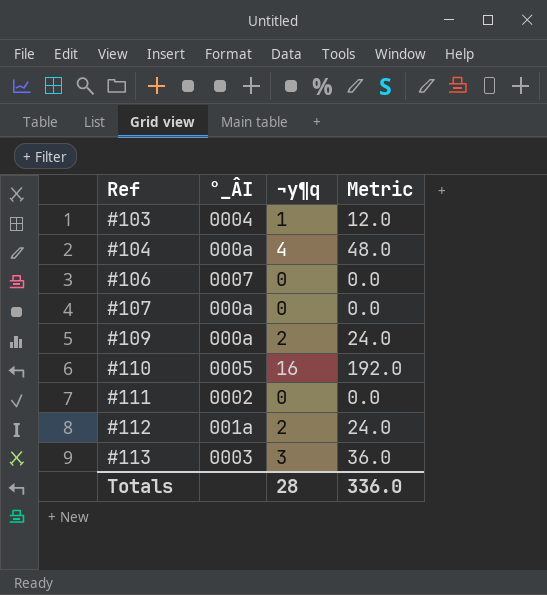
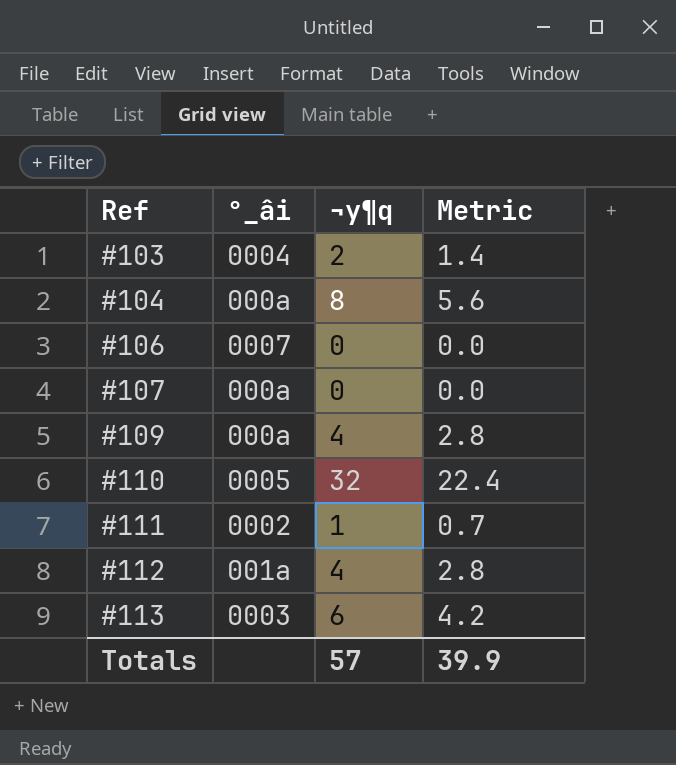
column name: °_ÂI -> °_âi
column Metric | formula: [¬y¶q] * 12 -> [¬y¶q] * 0.7
#103 | ¬y¶q: 1 -> 2
#104 | ¬y¶q: 4 -> 8
#109 | ¬y¶q: 2 -> 4
#110 | ¬y¶q: 16 -> 32
#111 | ¬y¶q: 0 -> 1
#112 | ¬y¶q: 2 -> 4
#113 | ¬y¶q: 3 -> 6
Totals | ¬y¶q: 28 -> 57
Totals | Metric: 336.0 -> 39.9

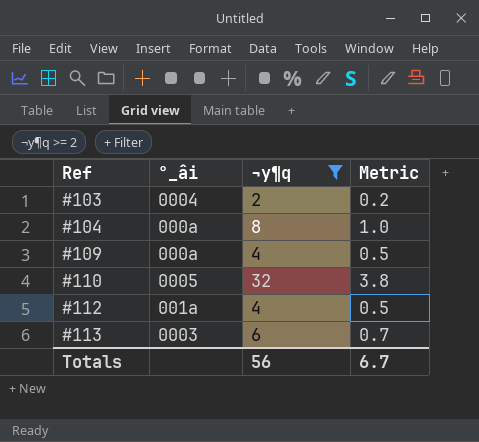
filter: none -> ¬y¶q >= 2
column Metric | formula: [¬y¶q] * 0.7 -> [¬y¶q] * 0.12
Totals | ¬y¶q: 57 -> 56
Totals | Metric: 39.9 -> 6.7

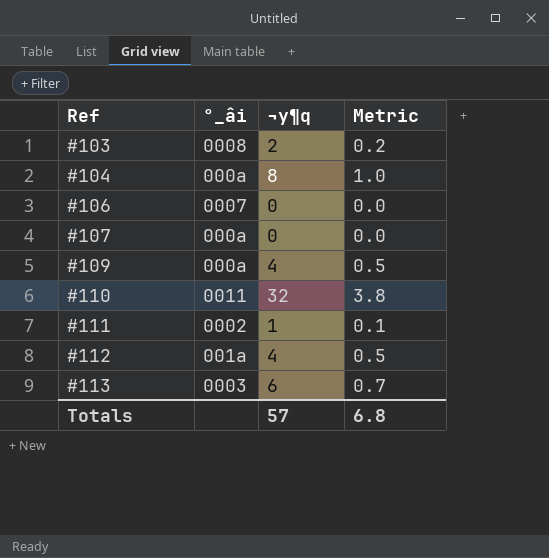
filter: ¬y¶q >= 2 -> none
#103 | °_âi: 0004 -> 0008
#110 | °_âi: 0005 -> 0011
Totals | ¬y¶q: 56 -> 57
Totals | Metric: 6.7 -> 6.8

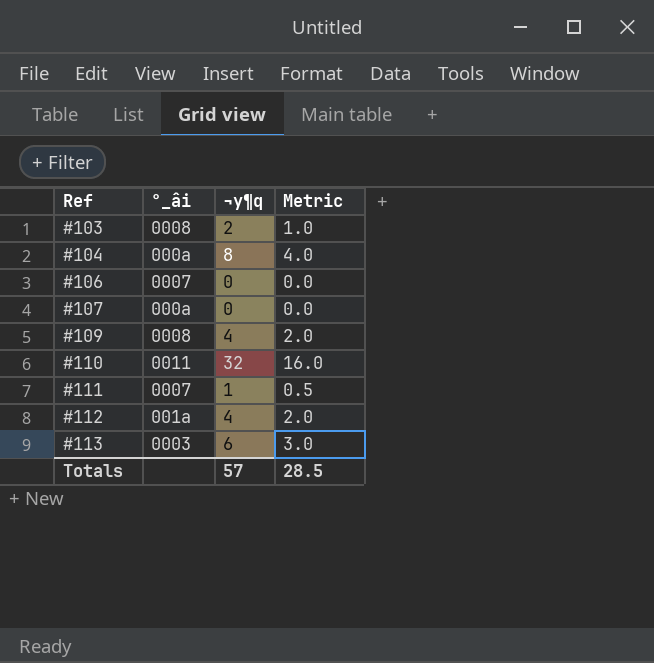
column Metric | formula: [¬y¶q] * 0.12 -> [¬y¶q] * 0.5
#109 | °_âi: 000a -> 0008
#111 | °_âi: 0002 -> 0007
Totals | Metric: 6.8 -> 28.5

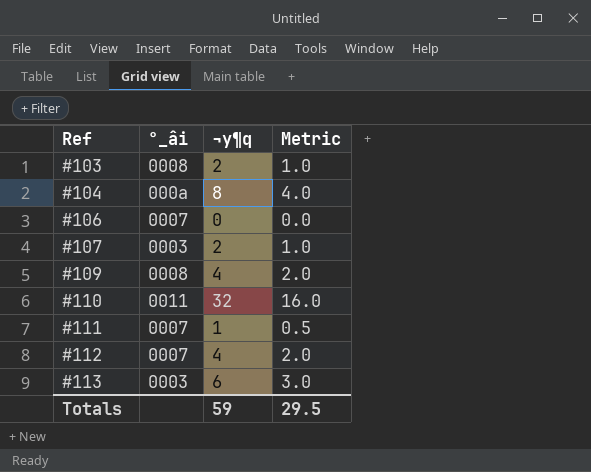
#107 | °_âi: 000a -> 0003
#107 | ¬y¶q: 0 -> 2
#107 | Metric: 0.0 -> 1.0
#112 | °_âi: 001a -> 0007
Totals | ¬y¶q: 57 -> 59
Totals | Metric: 28.5 -> 29.5

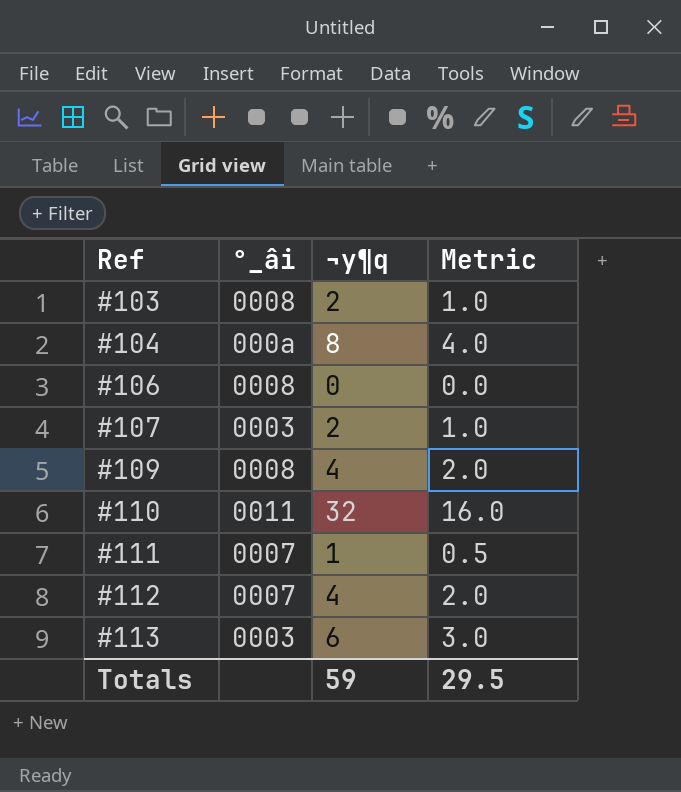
#106 | °_âi: 0007 -> 0008

